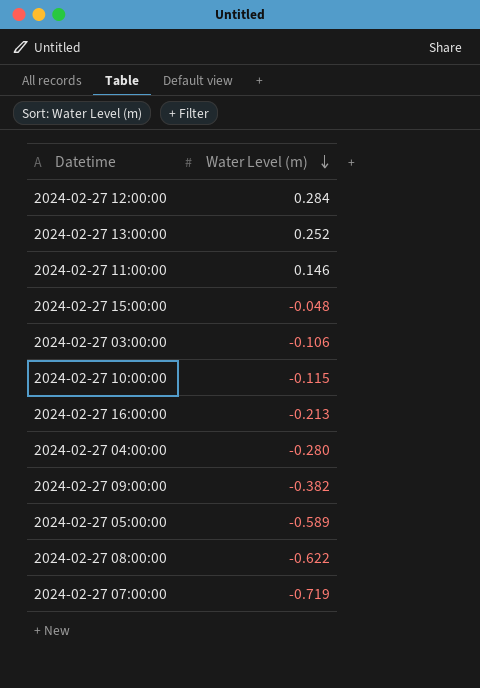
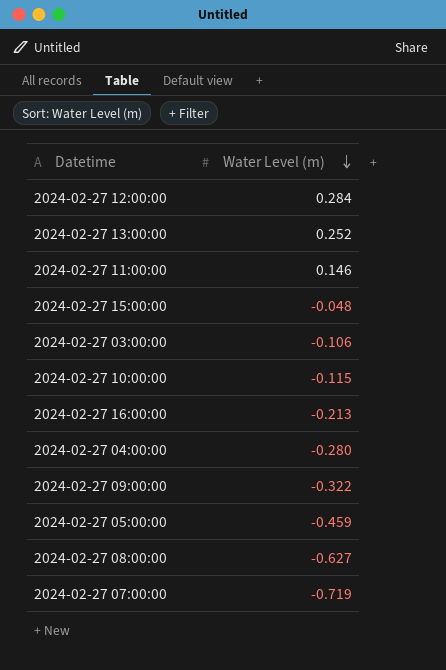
2024-02-27 09:00:00 | Water Level (m): -0.382 -> -0.322
2024-02-27 05:00:00 | Water Level (m): -0.589 -> -0.459
2024-02-27 08:00:00 | Water Level (m): -0.622 -> -0.627

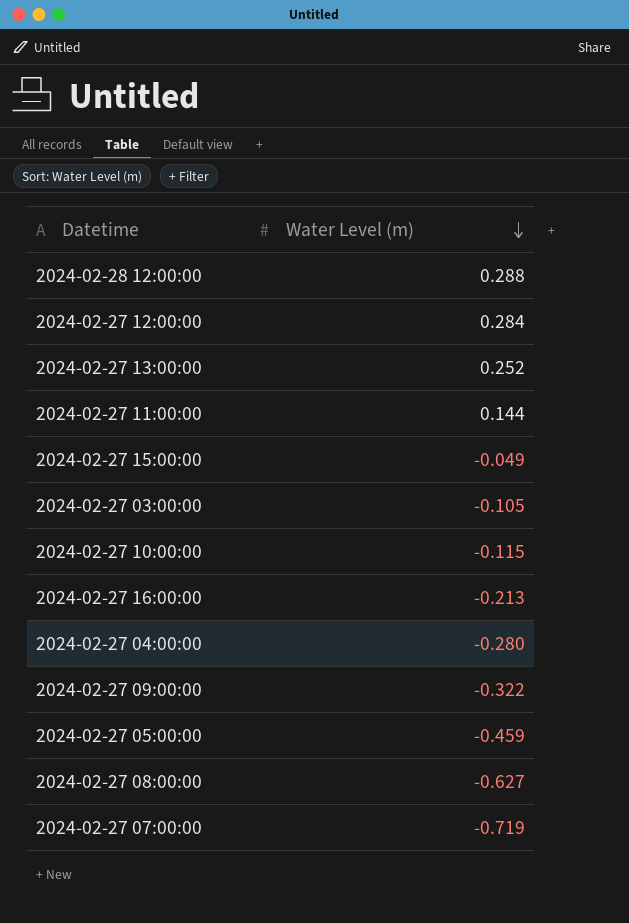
row 2024-02-28 12:00:00: none -> 0.288
2024-02-27 11:00:00 | Water Level (m): 0.146 -> 0.144
2024-02-27 15:00:00 | Water Level (m): -0.048 -> -0.049
2024-02-27 03:00:00 | Water Level (m): -0.106 -> -0.105

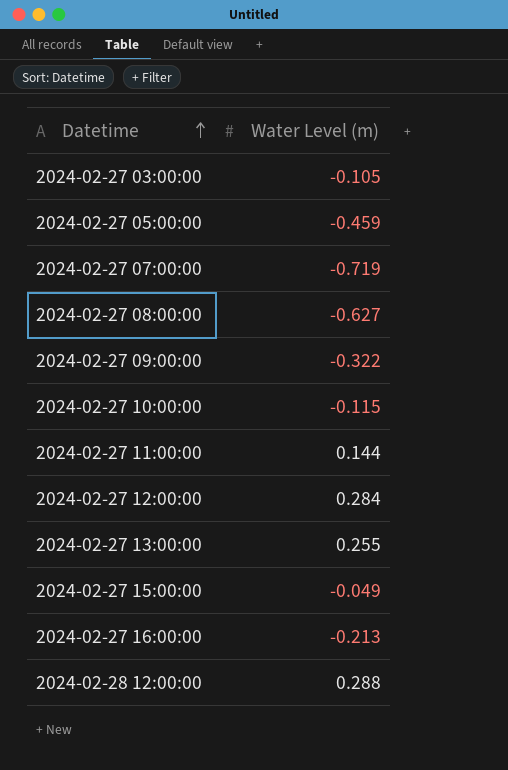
row order: Water Level (m) descending -> Datetime ascending
row 2024-02-27 04:00:00: -0.280 -> none
2024-02-27 13:00:00 | Water Level (m): 0.252 -> 0.255

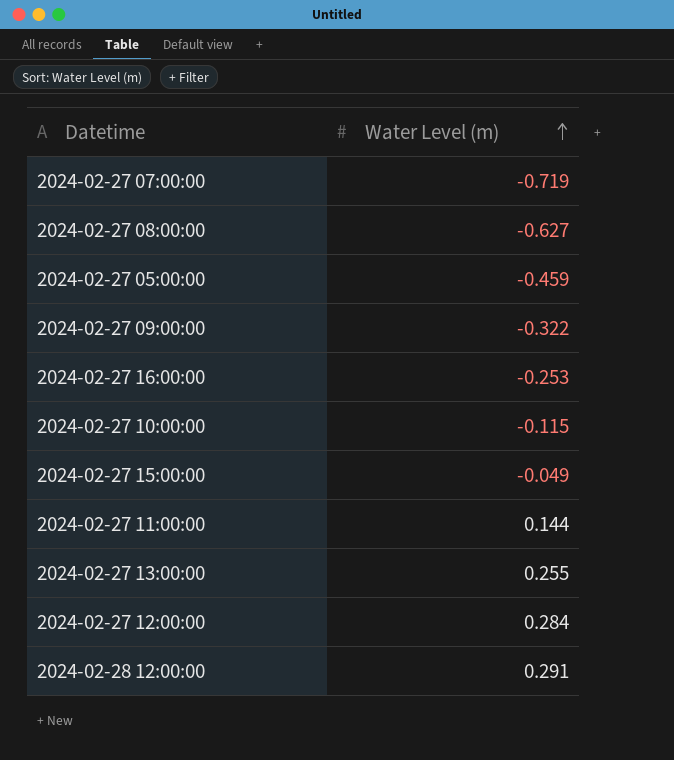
row order: Datetime ascending -> Water Level (m) ascending
row 2024-02-27 03:00:00: -0.105 -> none
2024-02-27 16:00:00 | Water Level (m): -0.213 -> -0.253
2024-02-28 12:00:00 | Water Level (m): 0.288 -> 0.291

